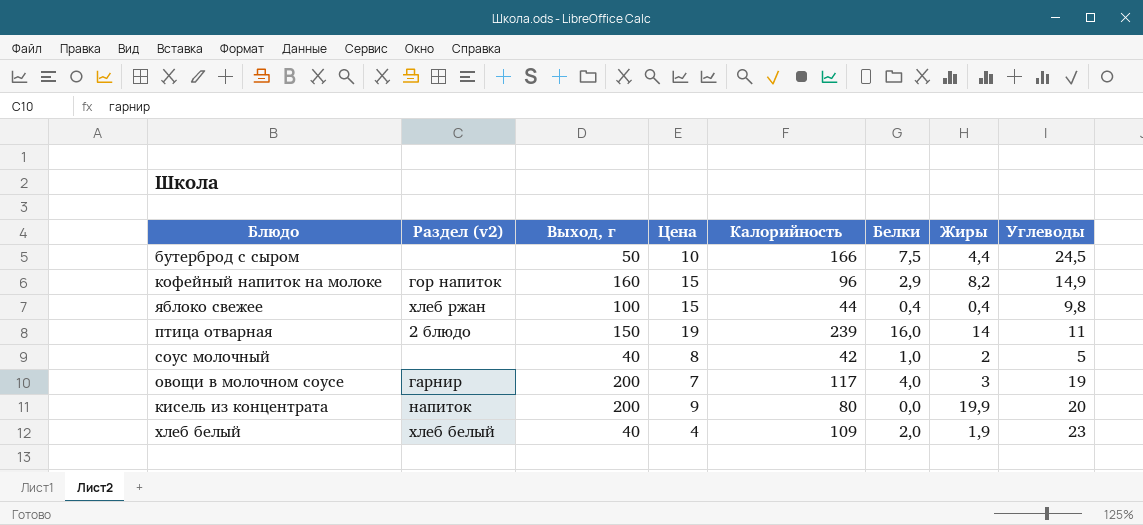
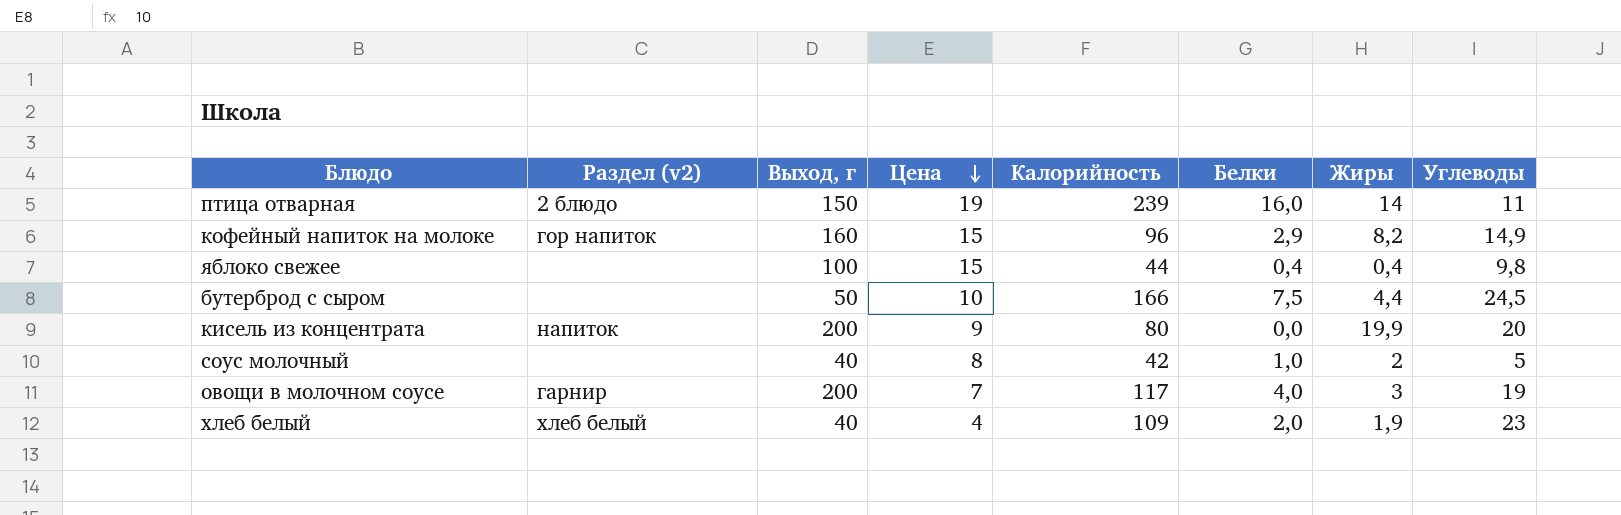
row order: none -> Цена descending
яблоко свежее | Раздел (v2): хлеб ржан -> none

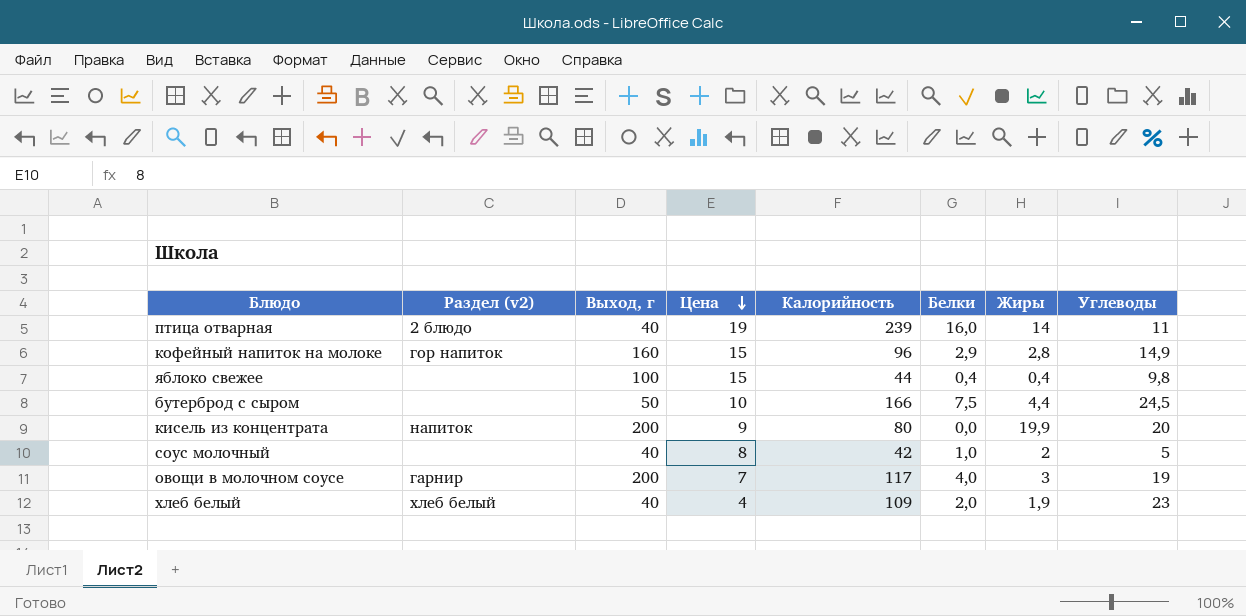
птица отварная | Выход, г: 150 -> 40
кофейный напиток на молоке | Жиры: 8,2 -> 2,8

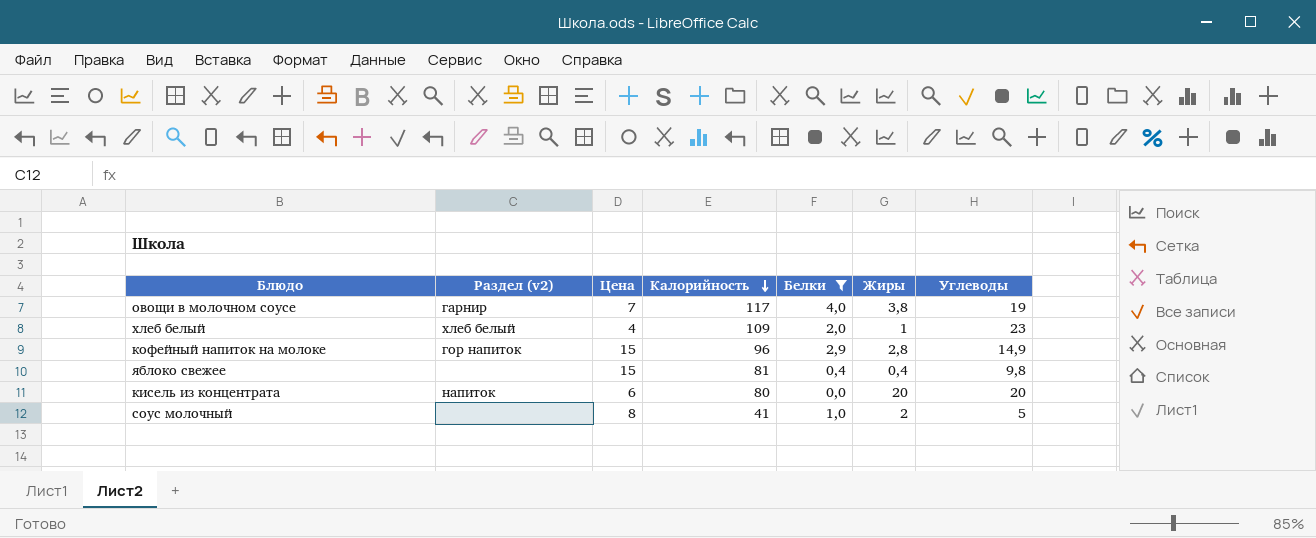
filter: none -> Белки <= 4,0
row order: Цена descending -> Калорийность descending
column Выход, г | position: 3 -> none
овощи в молочном соусе | Жиры: 3 -> 3,8
хлеб белый | Жиры: 1,9 -> 1
яблоко свежее | Калорийность: 44 -> 81
кисель из концентрата | Цена: 9 -> 6
кисель из концентрата | Жиры: 19,9 -> 20
соус молочный | Калорийность: 42 -> 41

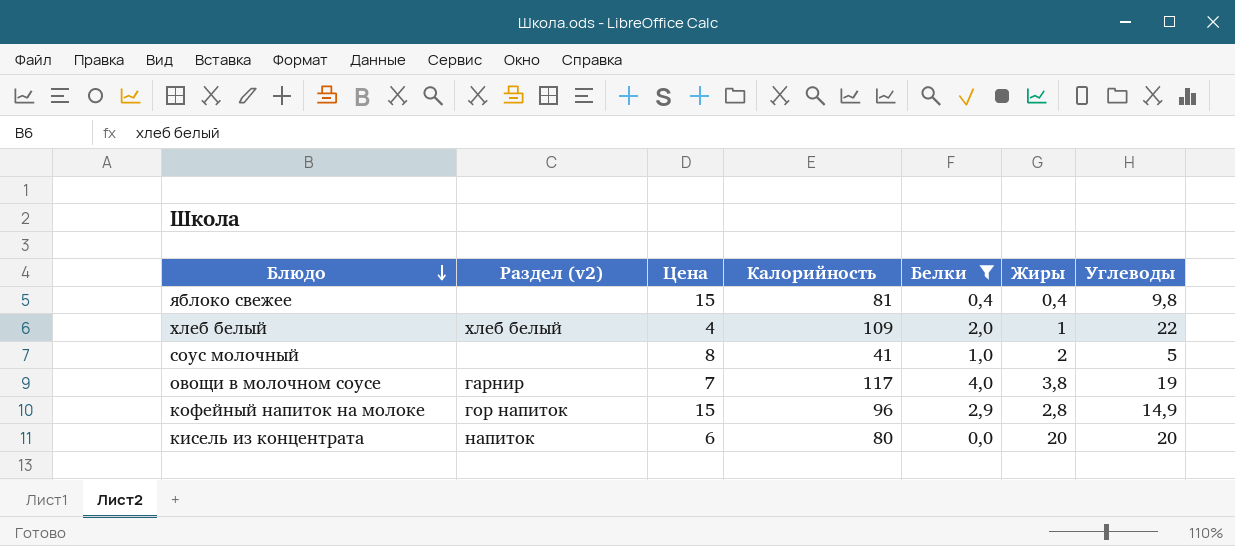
row order: Калорийность descending -> Блюдо descending
хлеб белый | Углеводы: 23 -> 22

